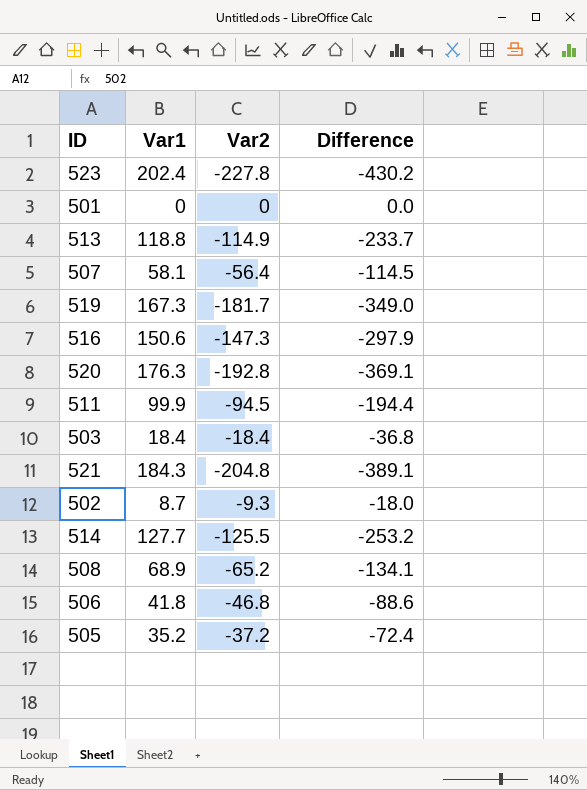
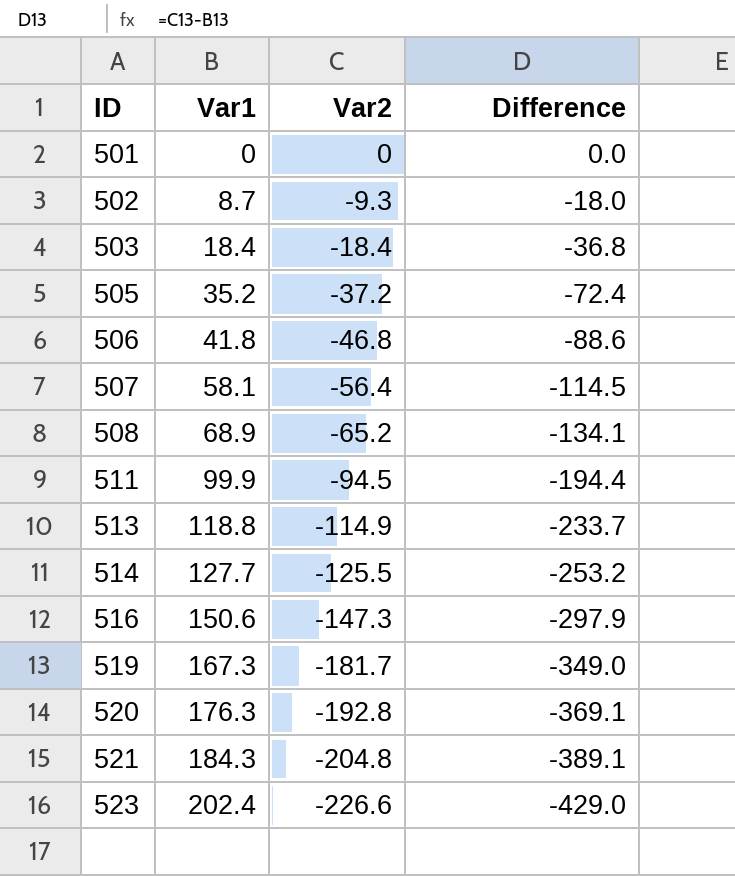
row order: none -> ID ascending
523 | Var2: -227.8 -> -226.6
523 | Difference: -430.2 -> -429.0

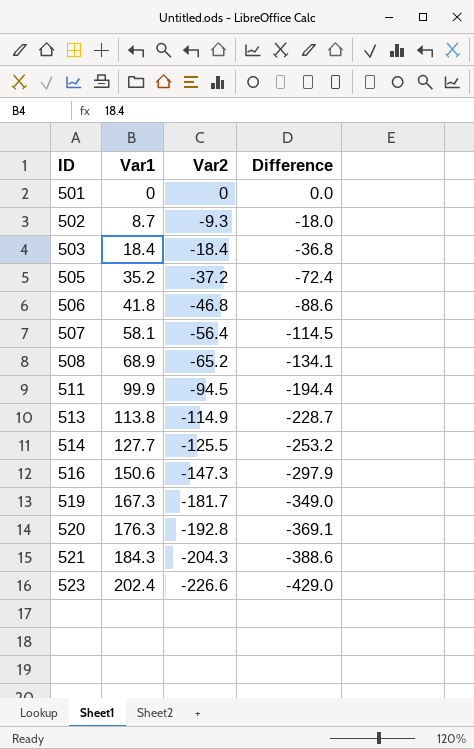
513 | Var1: 118.8 -> 113.8
513 | Difference: -233.7 -> -228.7
521 | Var2: -204.8 -> -204.3
521 | Difference: -389.1 -> -388.6

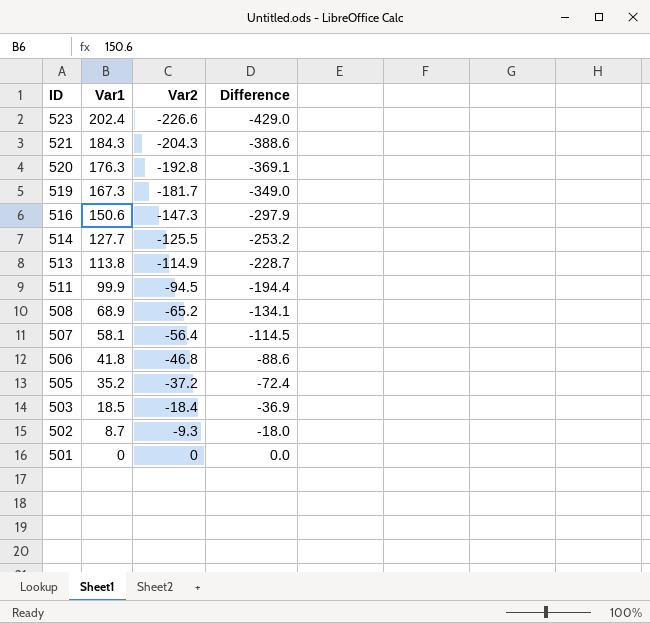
row order: ID ascending -> ID descending
503 | Var1: 18.4 -> 18.5
503 | Difference: -36.8 -> -36.9

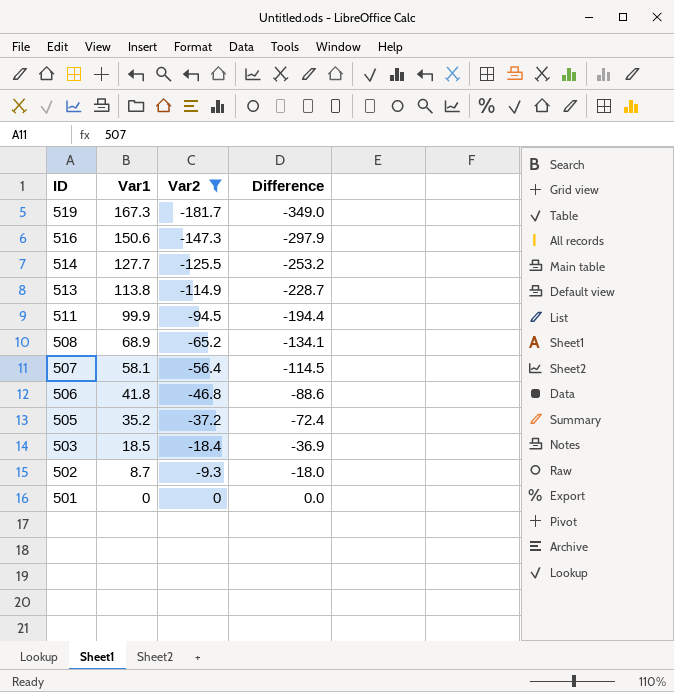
filter: none -> Var2 >= -181.7

